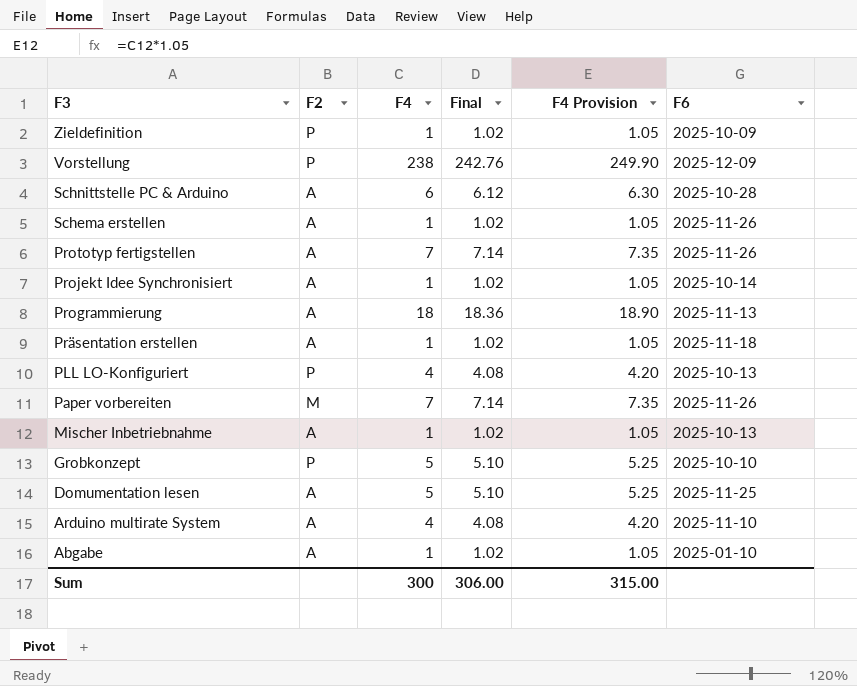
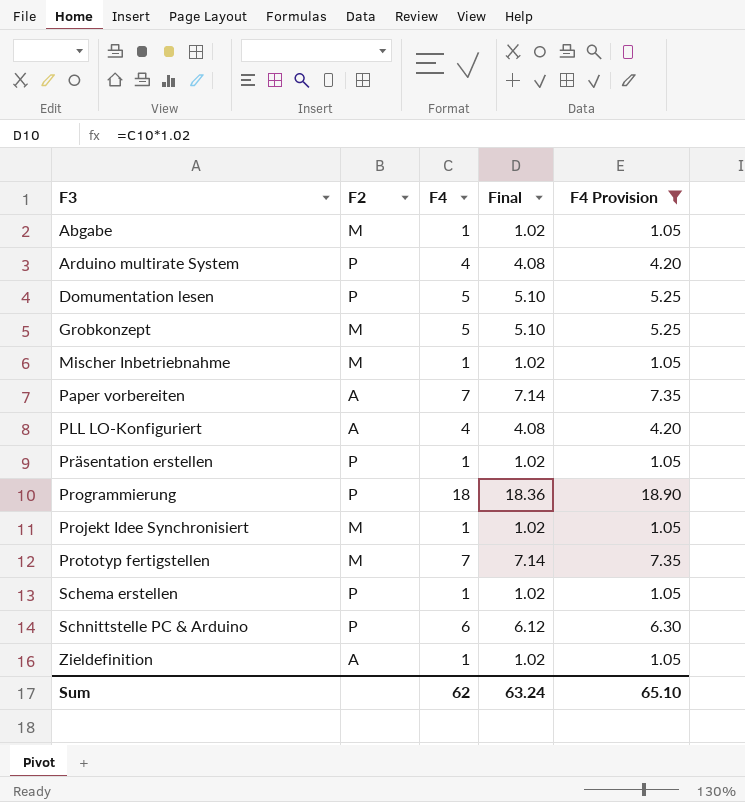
filter: none -> F4 Provision != 249.90
row order: F3 descending -> F3 ascending
column F6 | position: 6 -> none
Abgabe | F2: A -> M
Arduino multirate System | F2: A -> P
Domumentation lesen | F2: A -> P
Grobkonzept | F2: P -> M
Mischer Inbetriebnahme | F2: A -> M
Paper vorbereiten | F2: M -> A
PLL LO-Konfiguriert | F2: P -> A
Präsentation erstellen | F2: A -> P
Programmierung | F2: A -> P
Projekt Idee Synchronisiert | F2: A -> M
Prototyp fertigstellen | F2: A -> M
Schema erstellen | F2: A -> P
Schnittstelle PC & Arduino | F2: A -> P
Zieldefinition | F2: P -> A
Sum | F4: 300 -> 62
Sum | Final: 306.00 -> 63.24
Sum | F4 Provision: 315.00 -> 65.10

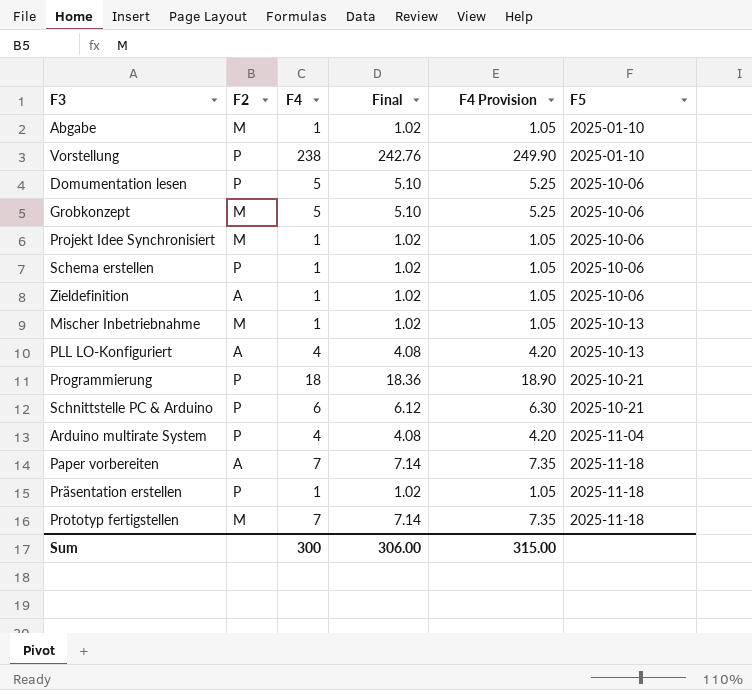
filter: F4 Provision != 249.90 -> none
row order: F3 ascending -> F5 ascending
column F5 | position: none -> 6
Sum | F4: 62 -> 300
Sum | Final: 63.24 -> 306.00
Sum | F4 Provision: 65.10 -> 315.00

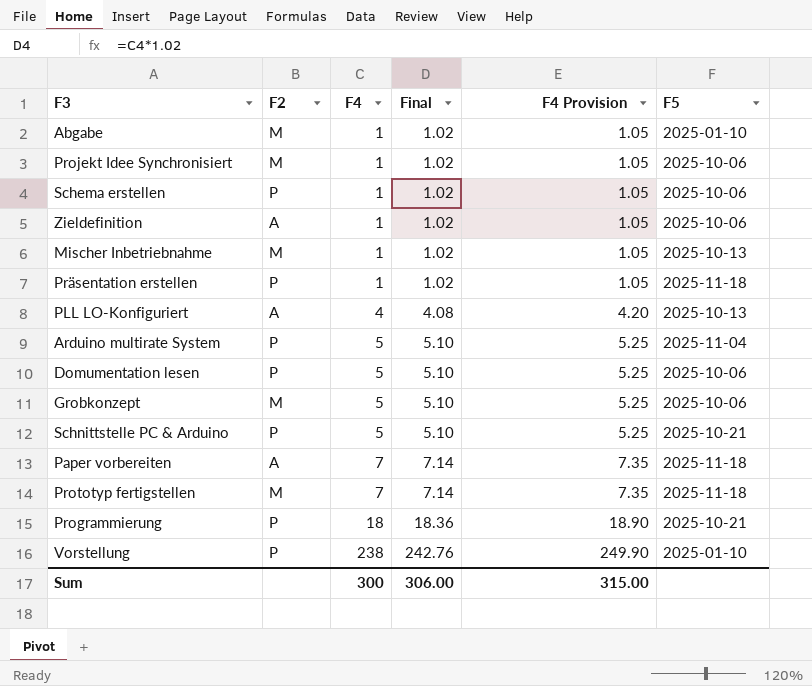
row order: F5 ascending -> F4 ascending
Arduino multirate System | F4: 4 -> 5
Arduino multirate System | Final: 4.08 -> 5.10
Arduino multirate System | F4 Provision: 4.20 -> 5.25
Schnittstelle PC & Arduino | F4: 6 -> 5
Schnittstelle PC & Arduino | Final: 6.12 -> 5.10
Schnittstelle PC & Arduino | F4 Provision: 6.30 -> 5.25

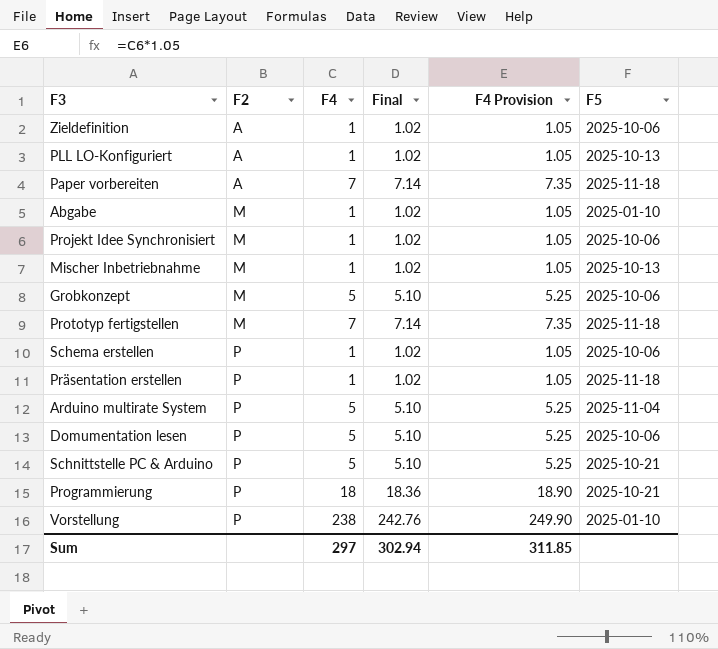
row order: F4 ascending -> F2 ascending
PLL LO-Konfiguriert | F4: 4 -> 1
PLL LO-Konfiguriert | Final: 4.08 -> 1.02
PLL LO-Konfiguriert | F4 Provision: 4.20 -> 1.05
Sum | F4: 300 -> 297
Sum | Final: 306.00 -> 302.94
Sum | F4 Provision: 315.00 -> 311.85

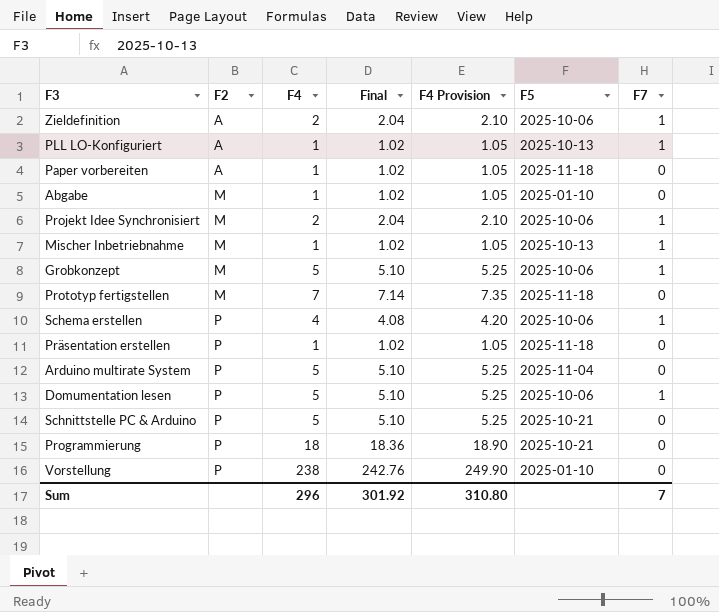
column F7 | position: none -> 7
Zieldefinition | F4: 1 -> 2
Zieldefinition | Final: 1.02 -> 2.04
Zieldefinition | F4 Provision: 1.05 -> 2.10
Paper vorbereiten | F4: 7 -> 1
Paper vorbereiten | Final: 7.14 -> 1.02
Paper vorbereiten | F4 Provision: 7.35 -> 1.05
Projekt Idee Synchronisiert | F4: 1 -> 2
Projekt Idee Synchronisiert | Final: 1.02 -> 2.04
Projekt Idee Synchronisiert | F4 Provision: 1.05 -> 2.10
Schema erstellen | F4: 1 -> 4
Schema erstellen | Final: 1.02 -> 4.08
Schema erstellen | F4 Provision: 1.05 -> 4.20
Sum | F4: 297 -> 296
Sum | Final: 302.94 -> 301.92
Sum | F4 Provision: 311.85 -> 310.80

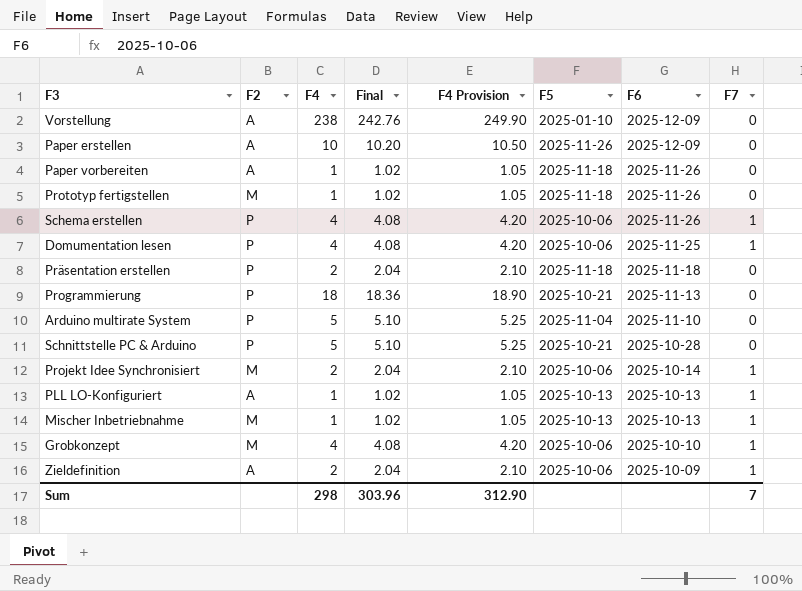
row order: F2 ascending -> F6 descending
column F6 | position: none -> 7
row Abgabe: M | 1 | 1.02 | 1.05 | 2025-01-10 | 0 -> none
Vorstellung | F2: P -> A
row Paper erstellen: none -> A | 10 | 10.20 | 10.50 | 2025-11-26 | 2025-12-09 | 0
Prototyp fertigstellen | F4: 7 -> 1
Prototyp fertigstellen | Final: 7.14 -> 1.02
Prototyp fertigstellen | F4 Provision: 7.35 -> 1.05
Domumentation lesen | F4: 5 -> 4
Domumentation lesen | Final: 5.10 -> 4.08
Domumentation lesen | F4 Provision: 5.25 -> 4.20
Präsentation erstellen | F4: 1 -> 2
Präsentation erstellen | Final: 1.02 -> 2.04
Präsentation erstellen | F4 Provision: 1.05 -> 2.10
Grobkonzept | F4: 5 -> 4
Grobkonzept | Final: 5.10 -> 4.08
Grobkonzept | F4 Provision: 5.25 -> 4.20
Sum | F4: 296 -> 298
Sum | Final: 301.92 -> 303.96
Sum | F4 Provision: 310.80 -> 312.90

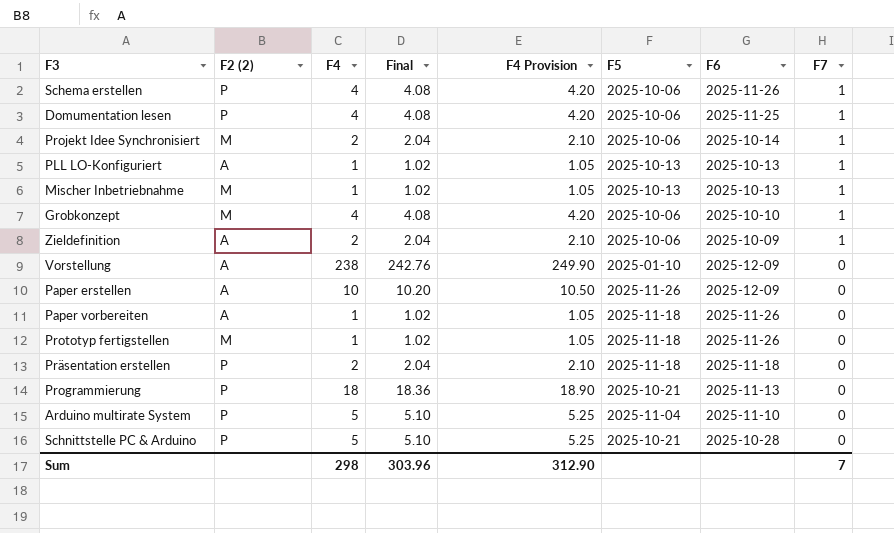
row order: F6 descending -> F7 descending
column name: F2 -> F2 (2)

